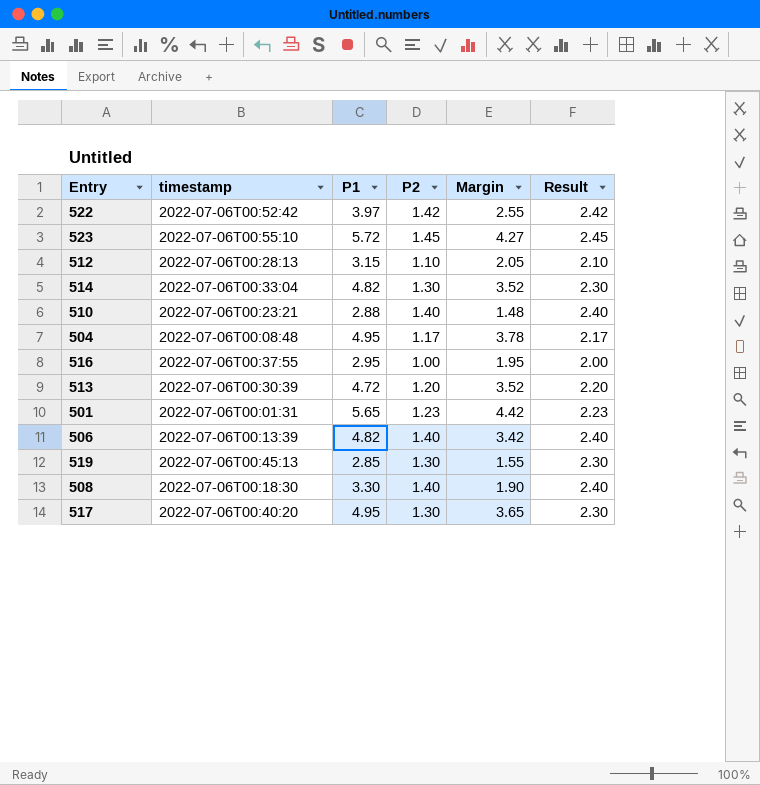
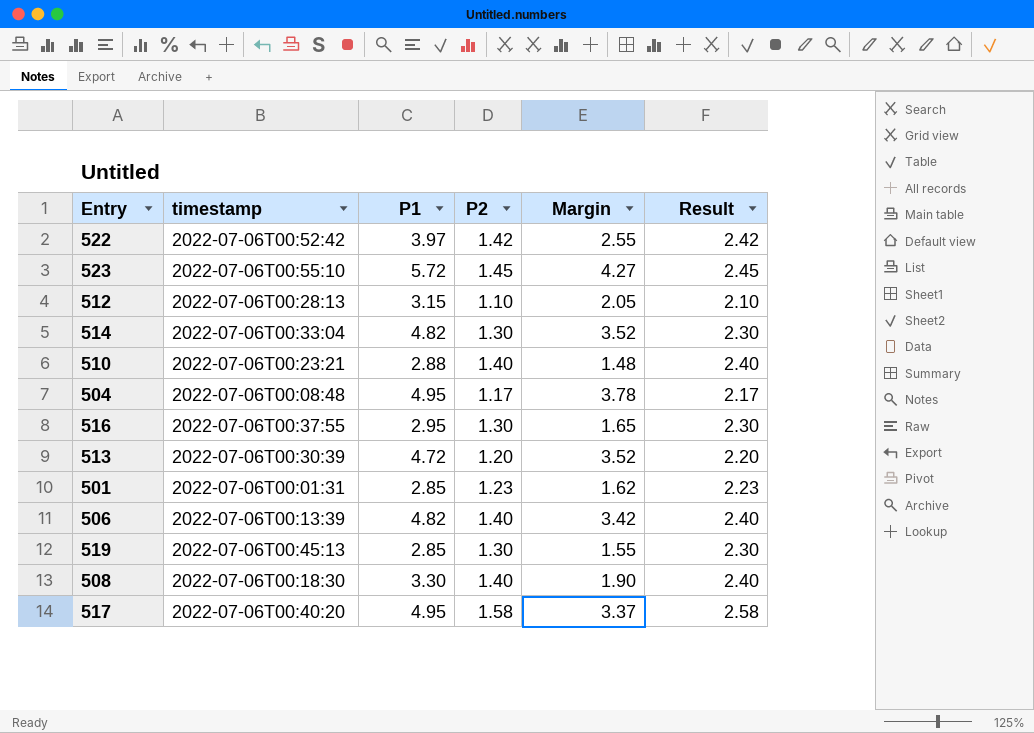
516 | P2: 1.00 -> 1.30
516 | Margin: 1.95 -> 1.65
516 | Result: 2.00 -> 2.30
501 | P1: 5.65 -> 2.85
501 | Margin: 4.42 -> 1.62
517 | P2: 1.30 -> 1.58
517 | Margin: 3.65 -> 3.37
517 | Result: 2.30 -> 2.58

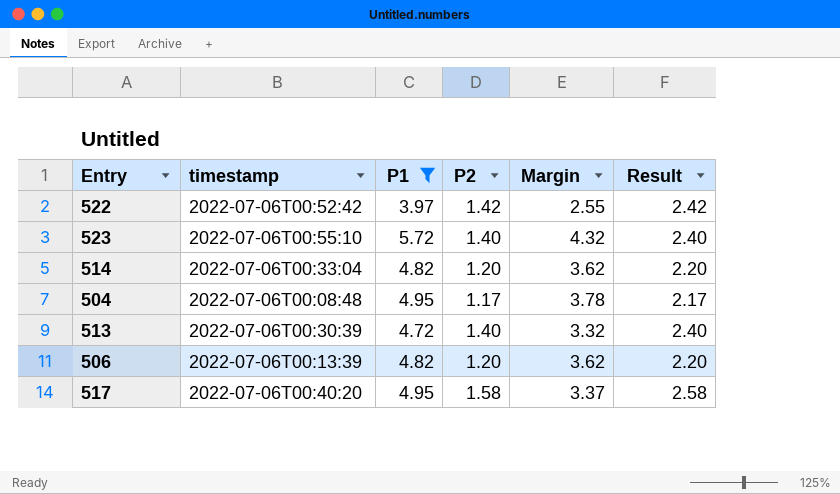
filter: none -> P1 >= 3.97
523 | P2: 1.45 -> 1.40
523 | Margin: 4.27 -> 4.32
523 | Result: 2.45 -> 2.40
514 | P2: 1.30 -> 1.20
514 | Margin: 3.52 -> 3.62
514 | Result: 2.30 -> 2.20
513 | P2: 1.20 -> 1.40
513 | Margin: 3.52 -> 3.32
513 | Result: 2.20 -> 2.40
506 | P2: 1.40 -> 1.20
506 | Margin: 3.42 -> 3.62
506 | Result: 2.40 -> 2.20

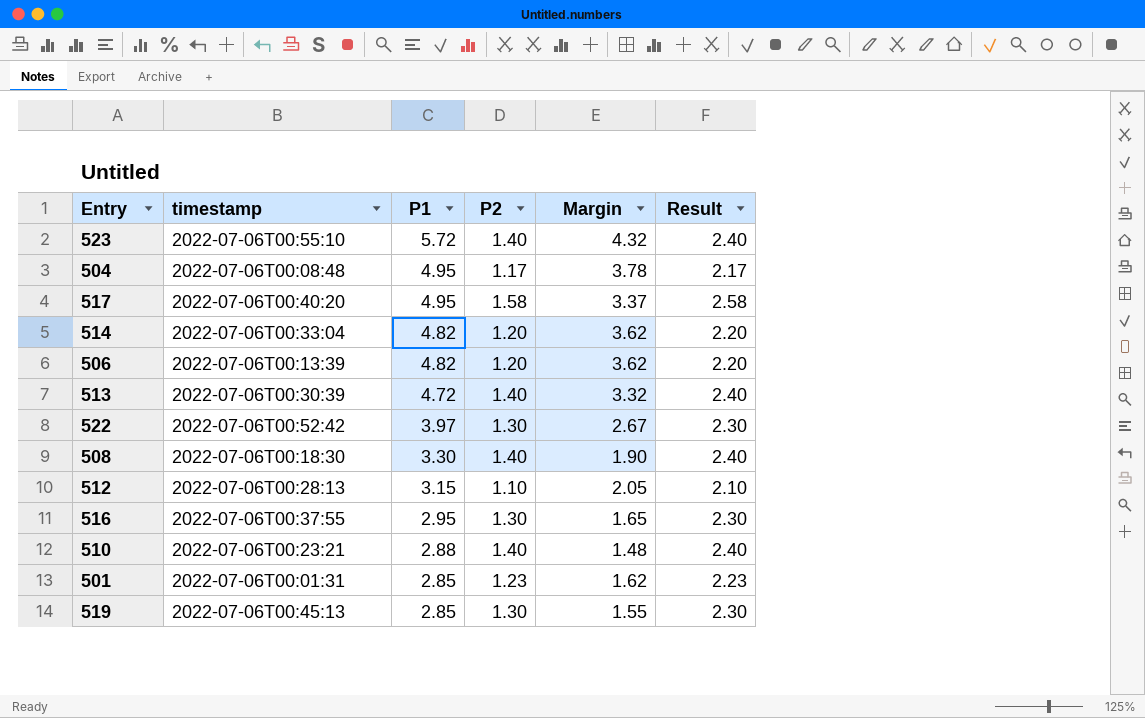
filter: P1 >= 3.97 -> none
row order: none -> P1 descending
522 | P2: 1.42 -> 1.30
522 | Margin: 2.55 -> 2.67
522 | Result: 2.42 -> 2.30

